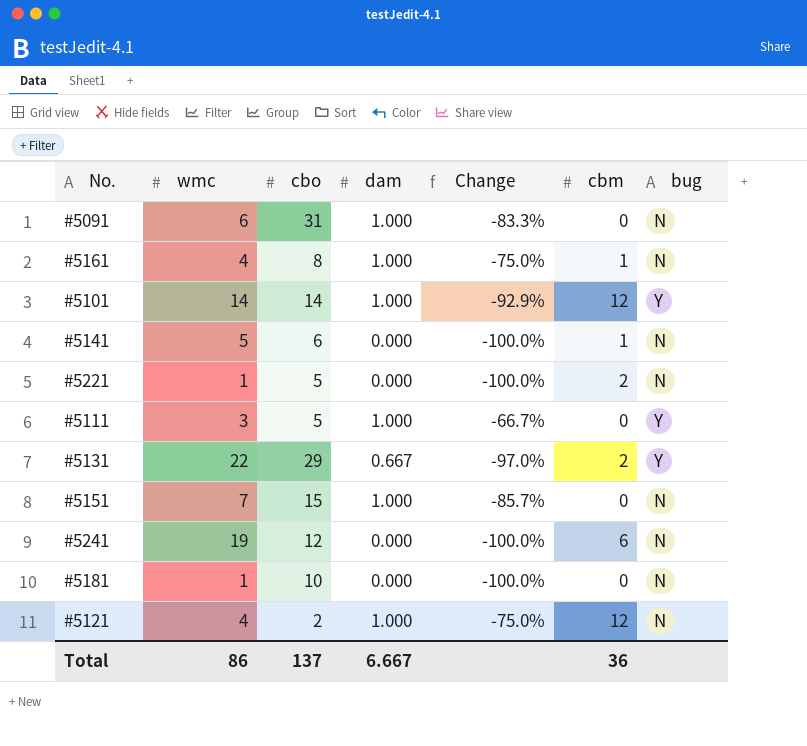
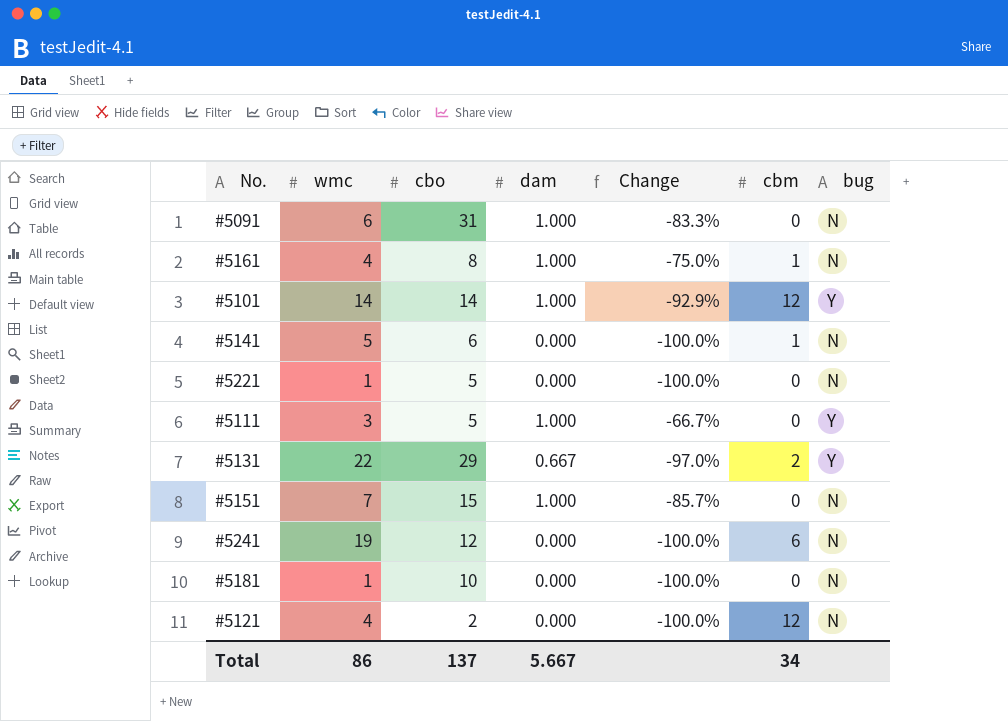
#5221 | cbm: 2 -> 0
#5121 | dam: 1.000 -> 0.000
#5121 | Change: -75.0% -> -100.0%
Total | dam: 6.667 -> 5.667
Total | cbm: 36 -> 34

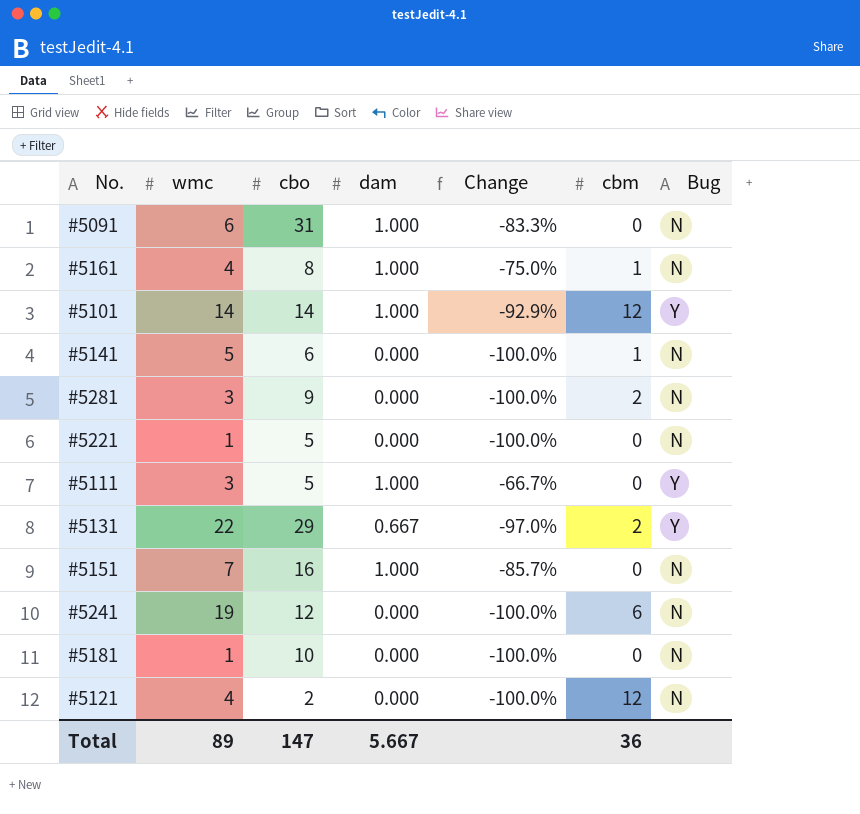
column name: bug -> Bug
row #5281: none -> 3 | 9 | 0.000 | -100.0% | 2 | N
#5151 | cbo: 15 -> 16
Total | wmc: 86 -> 89
Total | cbo: 137 -> 147
Total | cbm: 34 -> 36

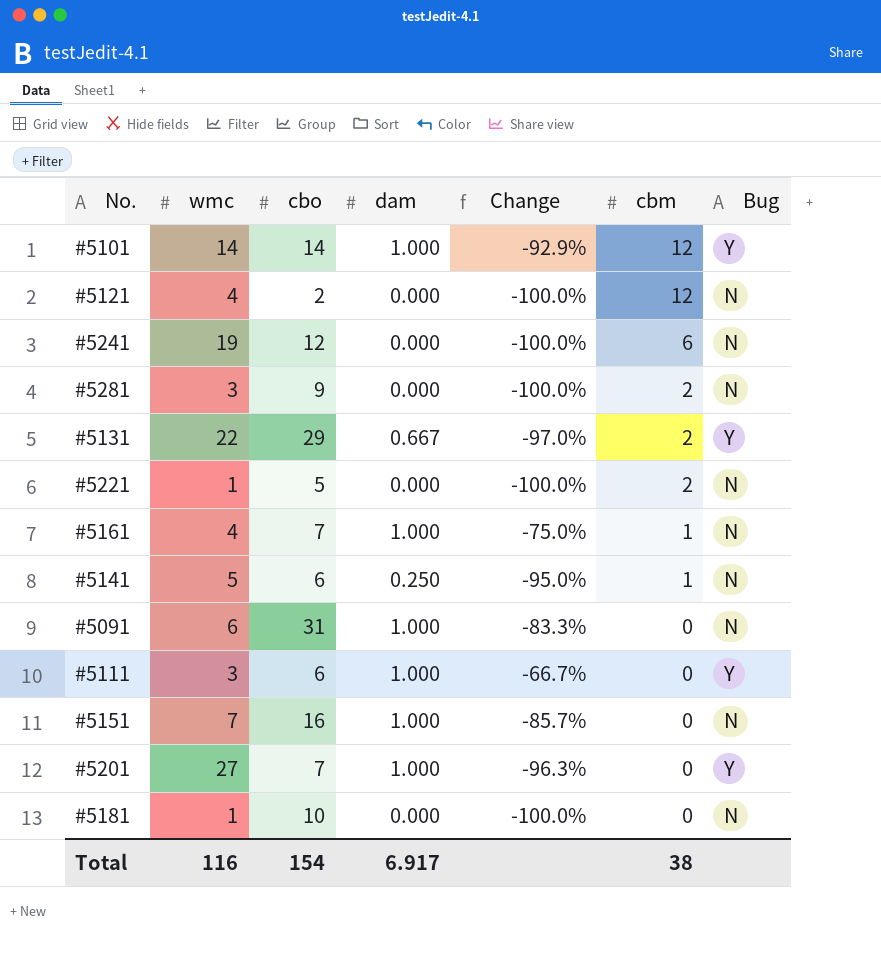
row order: none -> cbm descending
#5221 | cbm: 0 -> 2
#5161 | cbo: 8 -> 7
#5141 | dam: 0.000 -> 0.250
#5141 | Change: -100.0% -> -95.0%
#5111 | cbo: 5 -> 6
row #5201: none -> 27 | 7 | 1.000 | -96.3% | 0 | Y
Total | wmc: 89 -> 116
Total | cbo: 147 -> 154
Total | dam: 5.667 -> 6.917
Total | cbm: 36 -> 38

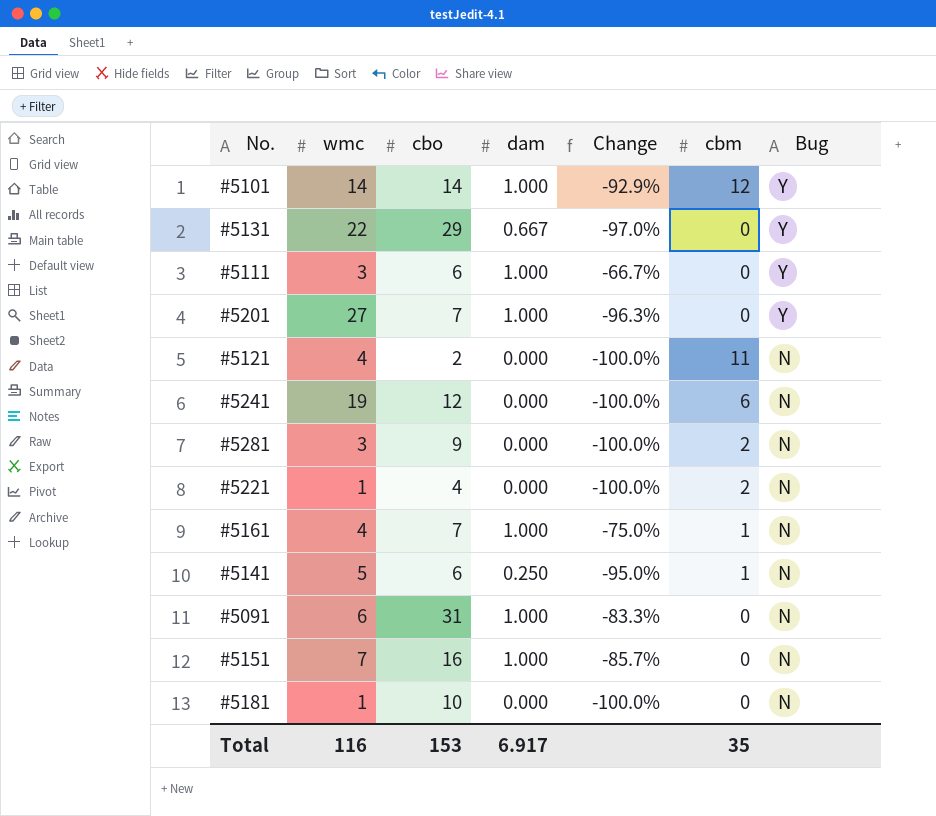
row order: cbm descending -> Bug descending
#5131 | cbm: 2 -> 0
#5121 | cbm: 12 -> 11
#5221 | cbo: 5 -> 4
Total | cbo: 154 -> 153
Total | cbm: 38 -> 35

